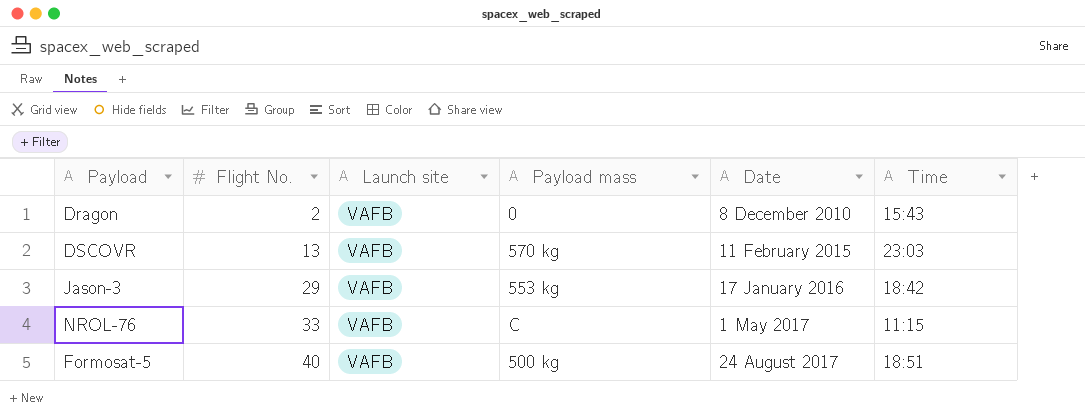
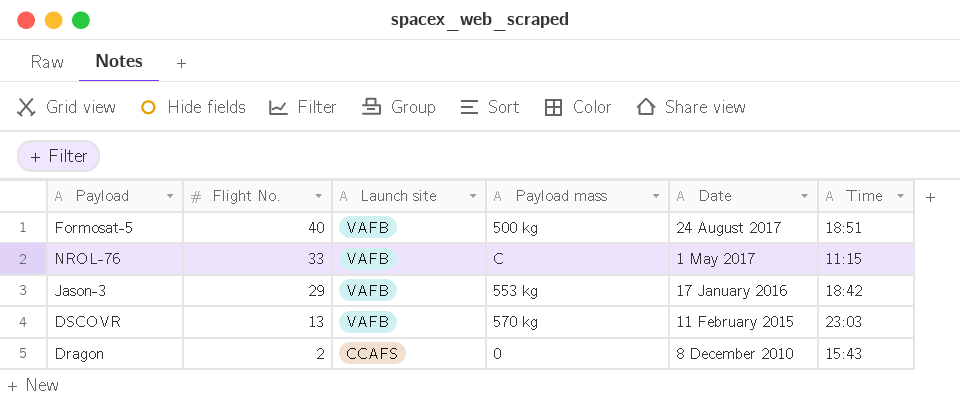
row order: Flight No. ascending -> Flight No. descending
Dragon | Launch site: VAFB -> CCAFS

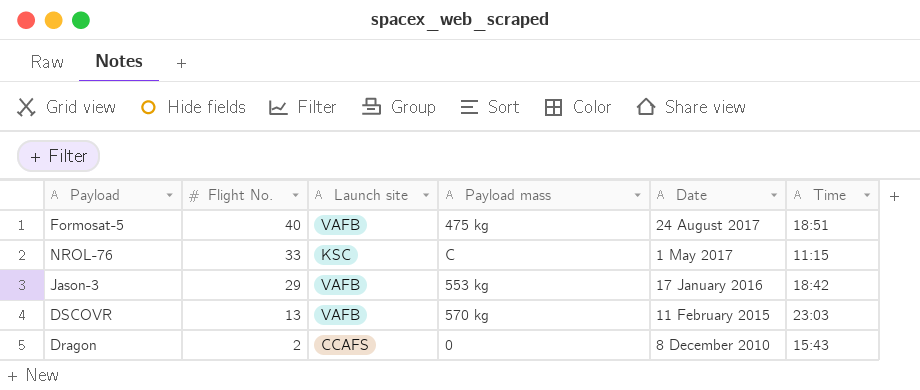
Formosat-5 | Payload mass: 500 kg -> 475 kg
NROL-76 | Launch site: VAFB -> KSC

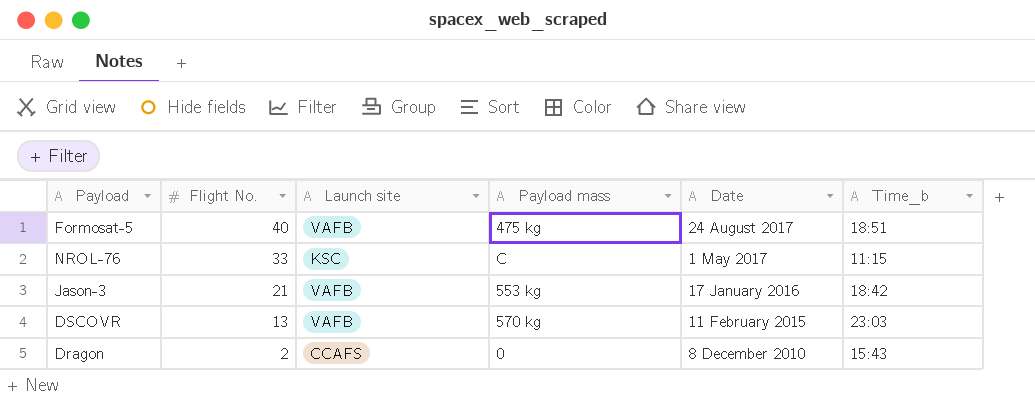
column name: Time -> Time_b
Jason-3 | Flight No.: 29 -> 21

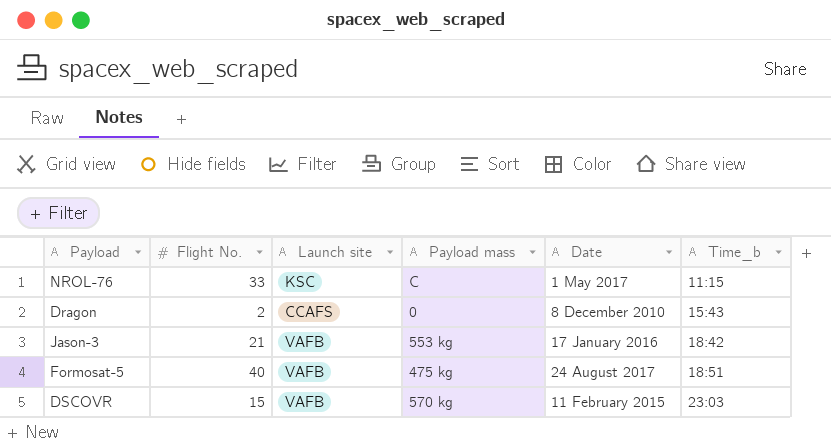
row order: Flight No. descending -> Time_b ascending
DSCOVR | Flight No.: 13 -> 15

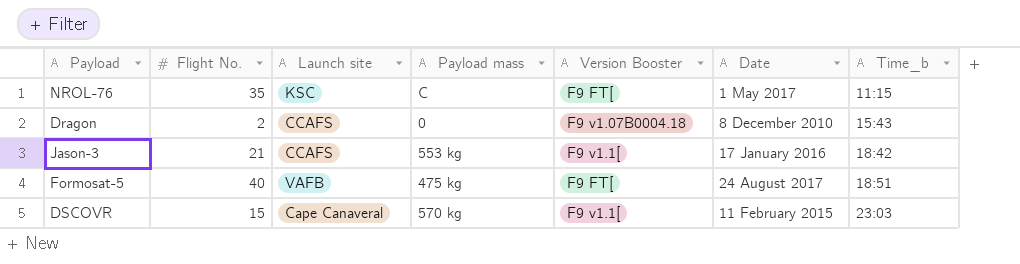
column Version Booster | position: none -> 5
NROL-76 | Flight No.: 33 -> 35
Jason-3 | Launch site: VAFB -> CCAFS
DSCOVR | Launch site: VAFB -> Cape Canaveral

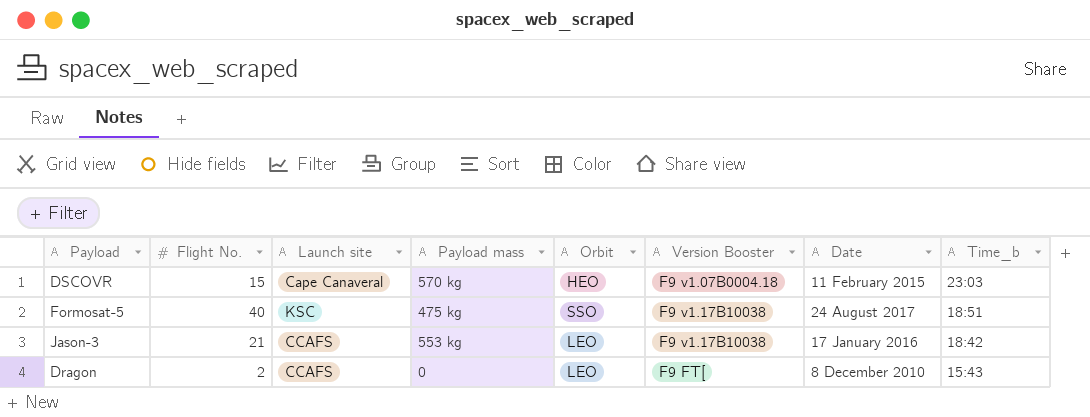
row order: Time_b ascending -> Time_b descending
column Orbit | position: none -> 5
row NROL-76: 35 | KSC | C | F9 FT[ | 1 May 2017 | 11:15 -> none
DSCOVR | Version Booster: F9 v1.1[ -> F9 v1.07B0004.18
Formosat-5 | Launch site: VAFB -> KSC
Formosat-5 | Version Booster: F9 FT[ -> F9 v1.17B10038
Jason-3 | Version Booster: F9 v1.1[ -> F9 v1.17B10038
Dragon | Version Booster: F9 v1.07B0004.18 -> F9 FT[

